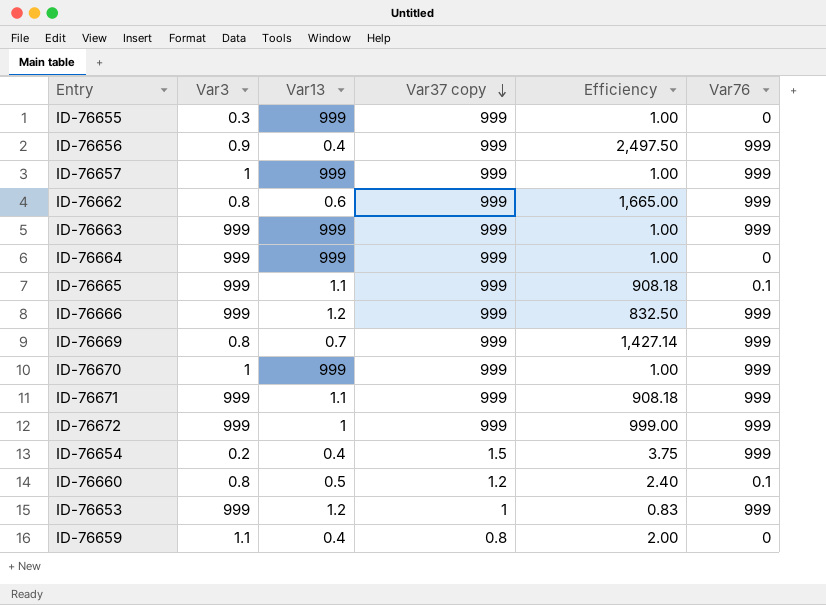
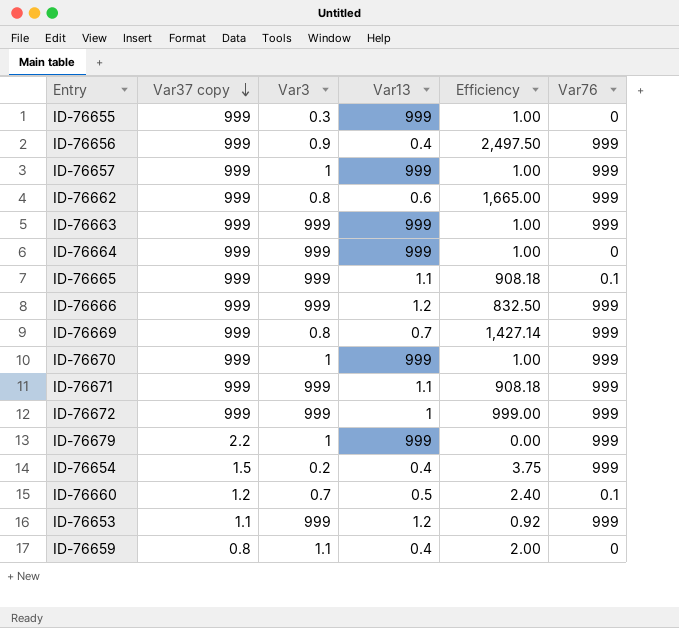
column Var37 copy | position: 4 -> 2
row ID-76679: none -> 2.2 | 1 | 999 | 0.00 | 999
ID-76660 | Var3: 0.8 -> 0.7
ID-76653 | Var37 copy: 1 -> 1.1
ID-76653 | Efficiency: 0.83 -> 0.92

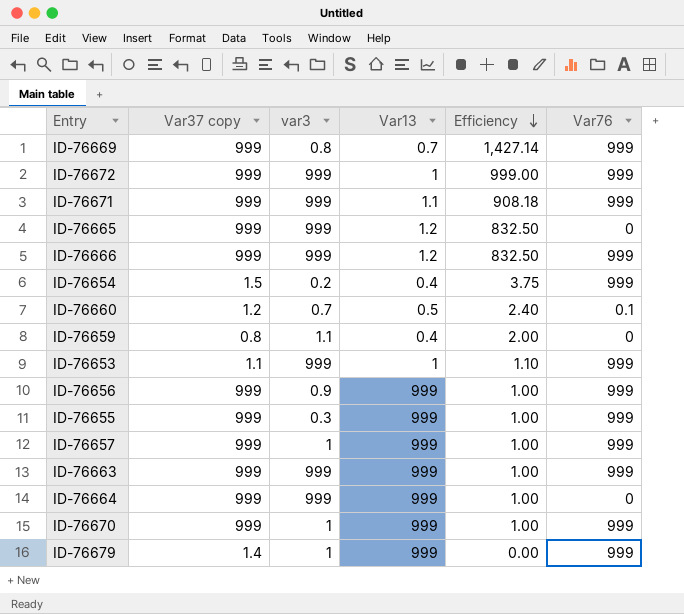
row order: Var37 copy descending -> Efficiency descending
column name: Var3 -> var3
row ID-76662: 999 | 0.8 | 0.6 | 1,665.00 | 999 -> none
ID-76665 | Var13: 1.1 -> 1.2
ID-76665 | Efficiency: 908.18 -> 832.50
ID-76665 | Var76: 0.1 -> 0
ID-76653 | Var13: 1.2 -> 1
ID-76653 | Efficiency: 0.92 -> 1.10
ID-76656 | Var13: 0.4 -> 999
ID-76656 | Efficiency: 2,497.50 -> 1.00
ID-76655 | Var76: 0 -> 999
ID-76679 | Var37 copy: 2.2 -> 1.4

